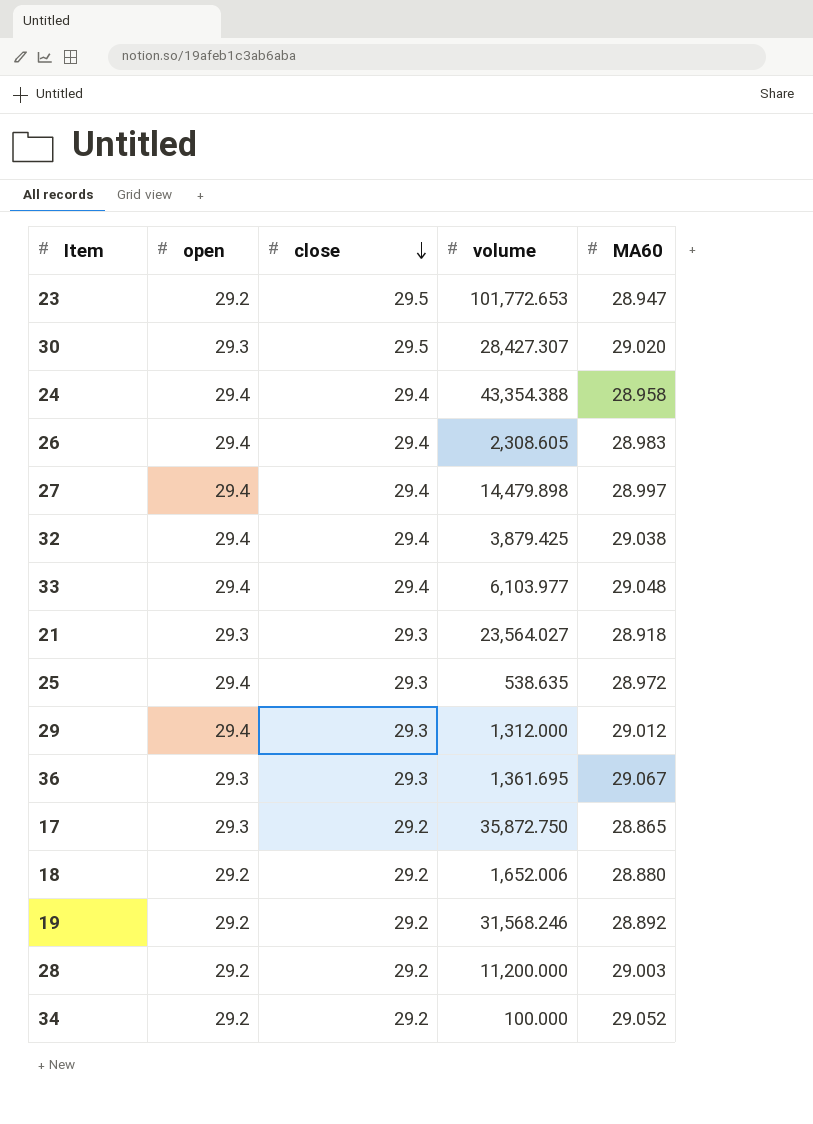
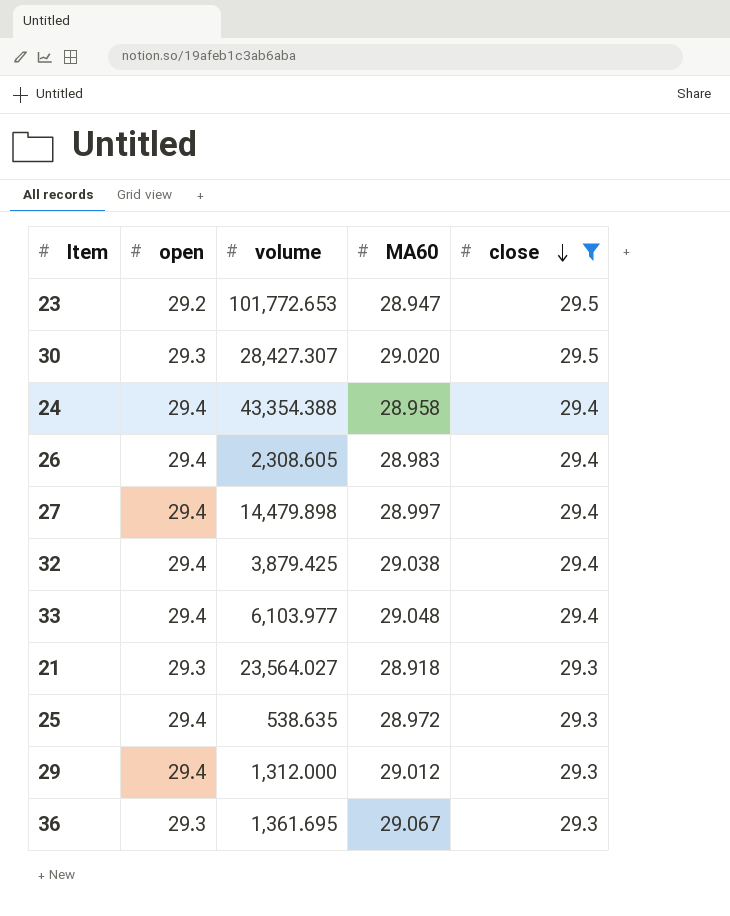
filter: none -> close != 29.2
column close | position: 3 -> 5

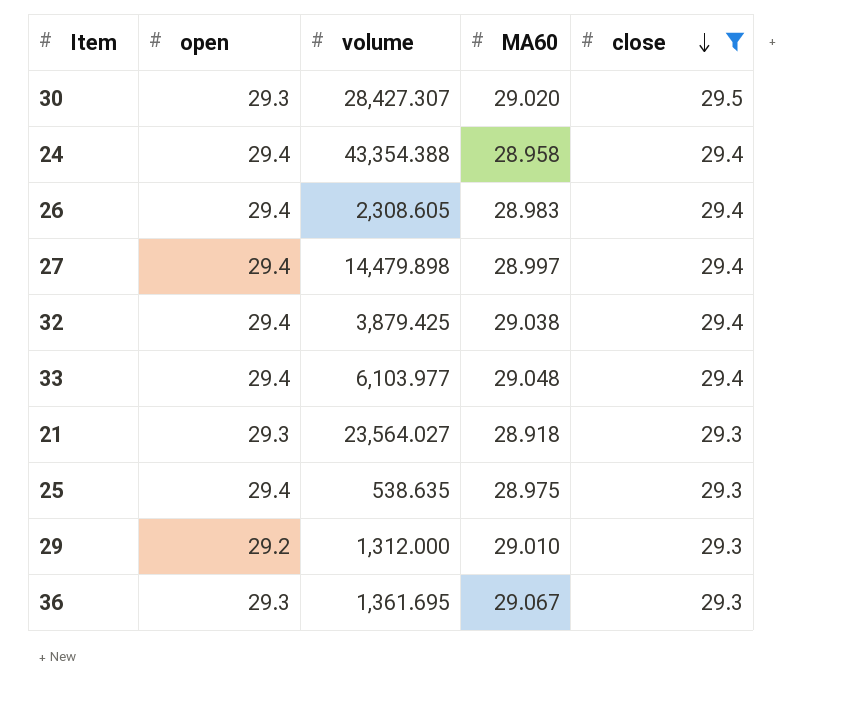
row 23: 29.2 | 101,772.653 | 28.947 | 29.5 -> none
25 | MA60: 28.972 -> 28.975
29 | open: 29.4 -> 29.2
29 | MA60: 29.012 -> 29.010

